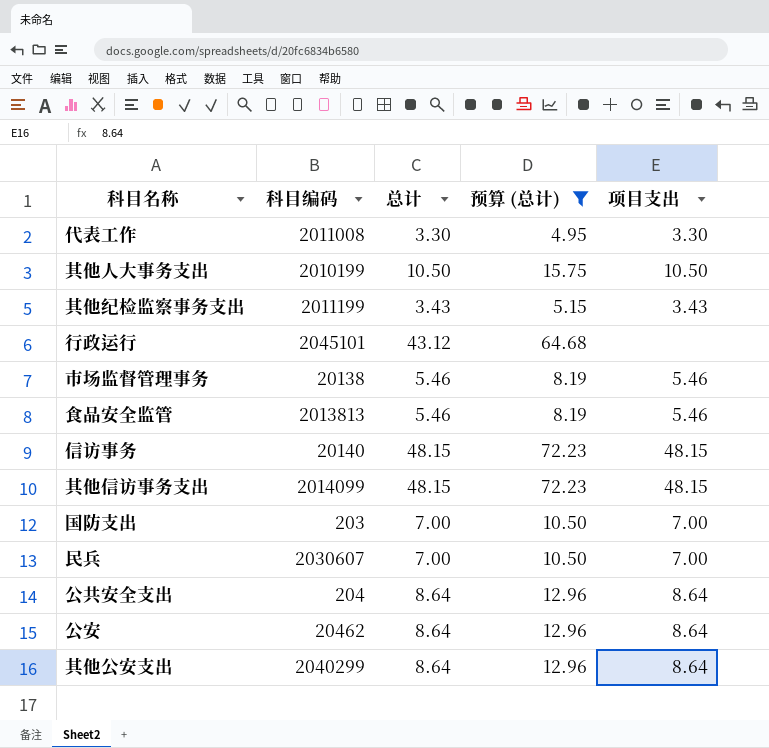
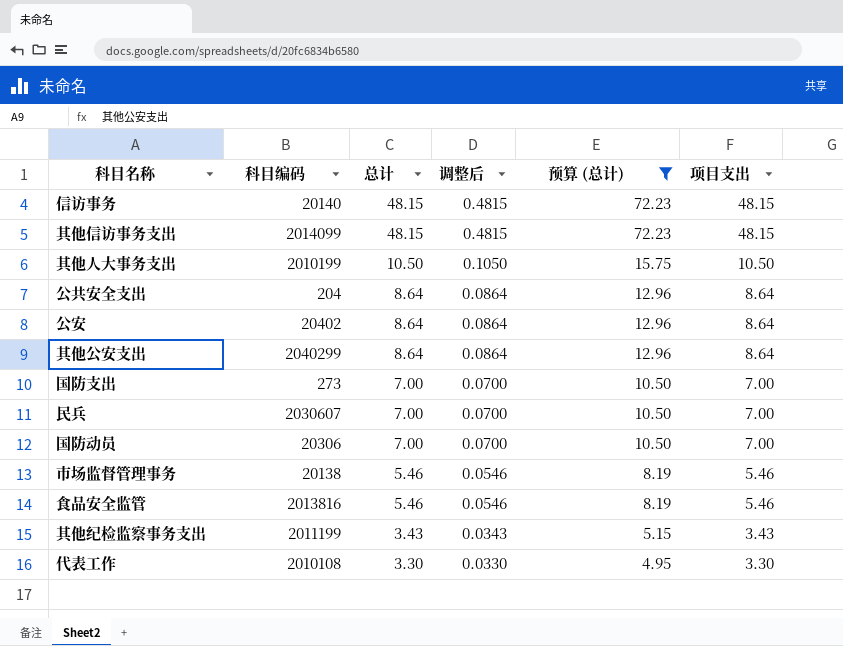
row order: none -> 总计 descending
column 调整后 | formula: none -> [总计] * 0.01
row 行政运行: 2045101 | 43.12 | 64.68 | none -> none
公安 | 科目编码: 20462 -> 20402
国防支出 | 科目编码: 203 -> 273
row 国防动员: none -> 20306 | 7.00 | 0.0700 | 10.50 | 7.00
食品安全监管 | 科目编码: 2013813 -> 2013816
代表工作 | 科目编码: 2011008 -> 2010108

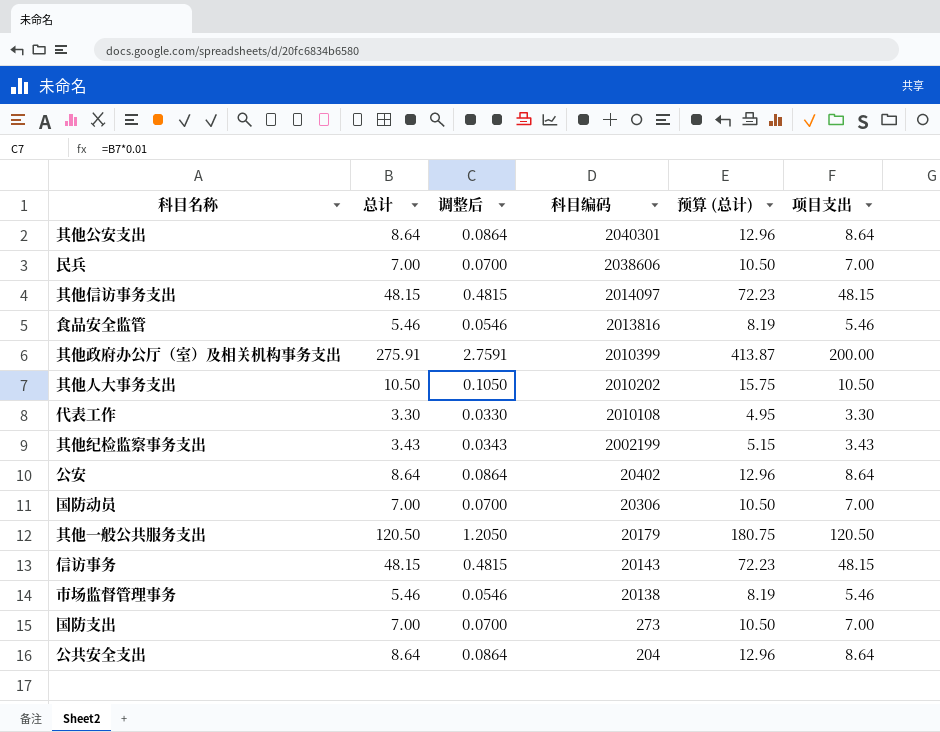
filter: 预算 (总计) <= 72.23 -> none
row order: 总计 descending -> 科目编码 descending
column 科目编码 | position: 2 -> 4
其他公安支出 | 科目编码: 2040299 -> 2040301
民兵 | 科目编码: 2030607 -> 2038606
其他信访事务支出 | 科目编码: 2014099 -> 2014097
其他人大事务支出 | 科目编码: 2010199 -> 2010202
其他纪检监察事务支出 | 科目编码: 2011199 -> 2002199
信访事务 | 科目编码: 20140 -> 20143

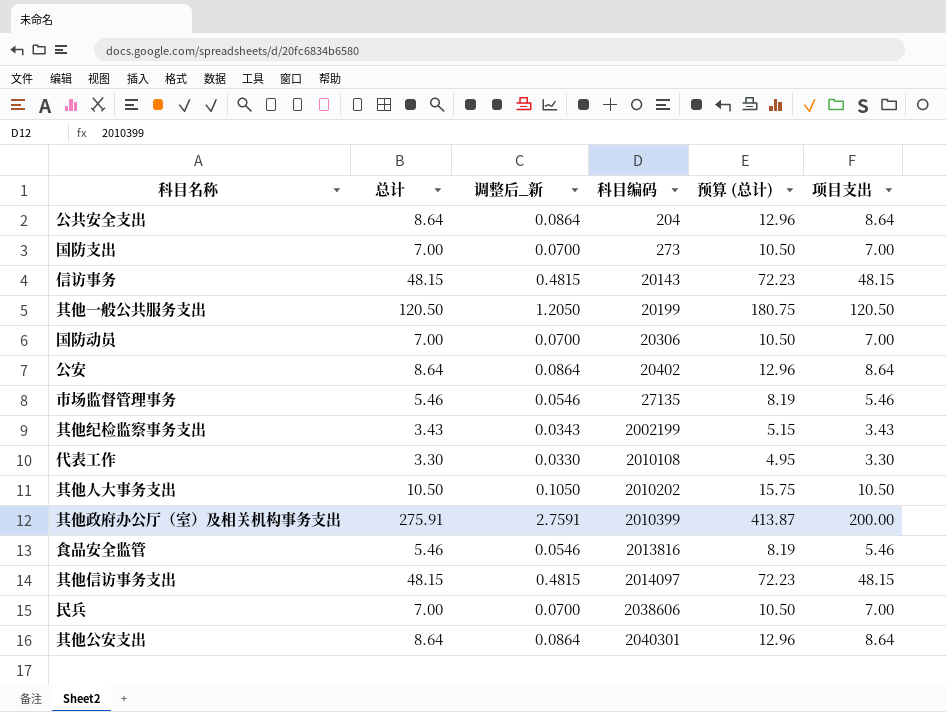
row order: 科目编码 descending -> 科目编码 ascending
column name: 调整后 -> 调整后_新
其他一般公共服务支出 | 科目编码: 20179 -> 20199
市场监督管理事务 | 科目编码: 20138 -> 27135

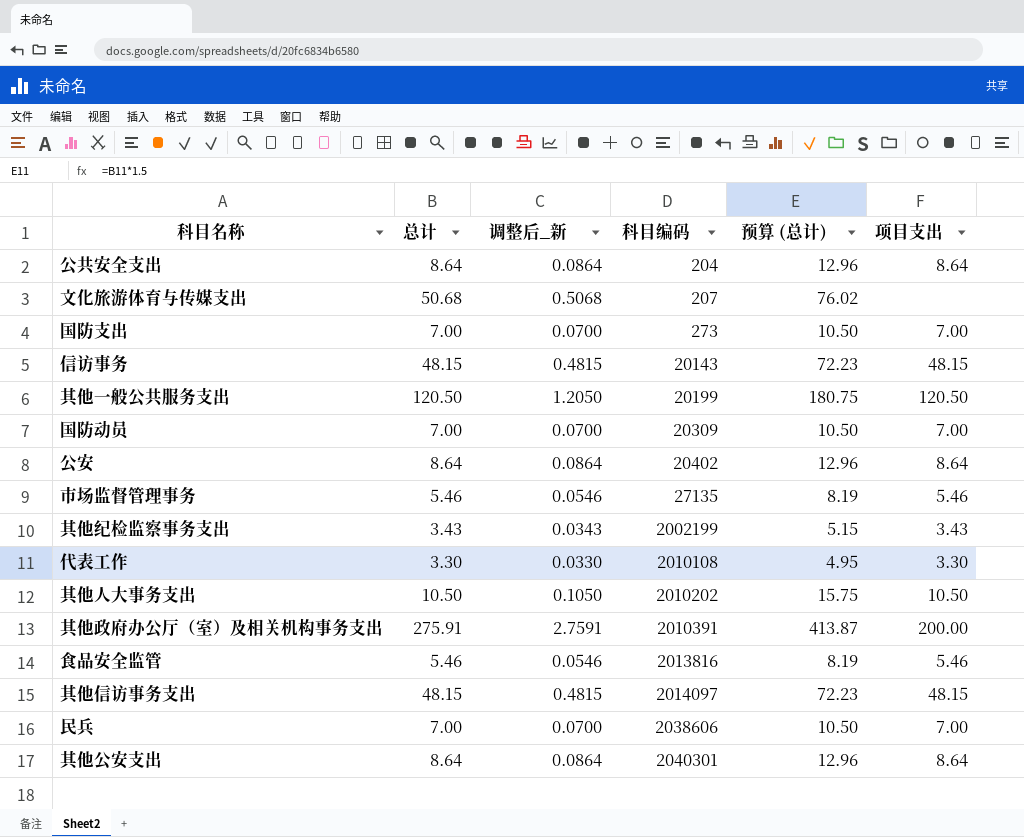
row 文化旅游体育与传媒支出: none -> 50.68 | 0.5068 | 207 | 76.02 | none
国防动员 | 科目编码: 20306 -> 20309
其他政府办公厅（室）及相关机构事务支出 | 科目编码: 2010399 -> 2010391

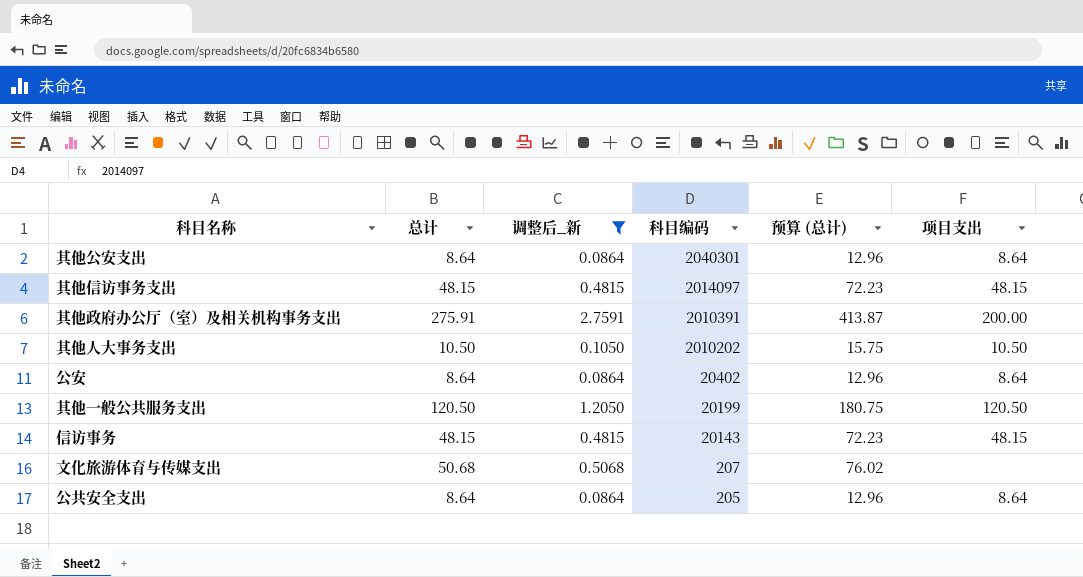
filter: none -> 调整后_新 >= 0.0864
row order: 科目编码 ascending -> 科目编码 descending
公共安全支出 | 科目编码: 204 -> 205

